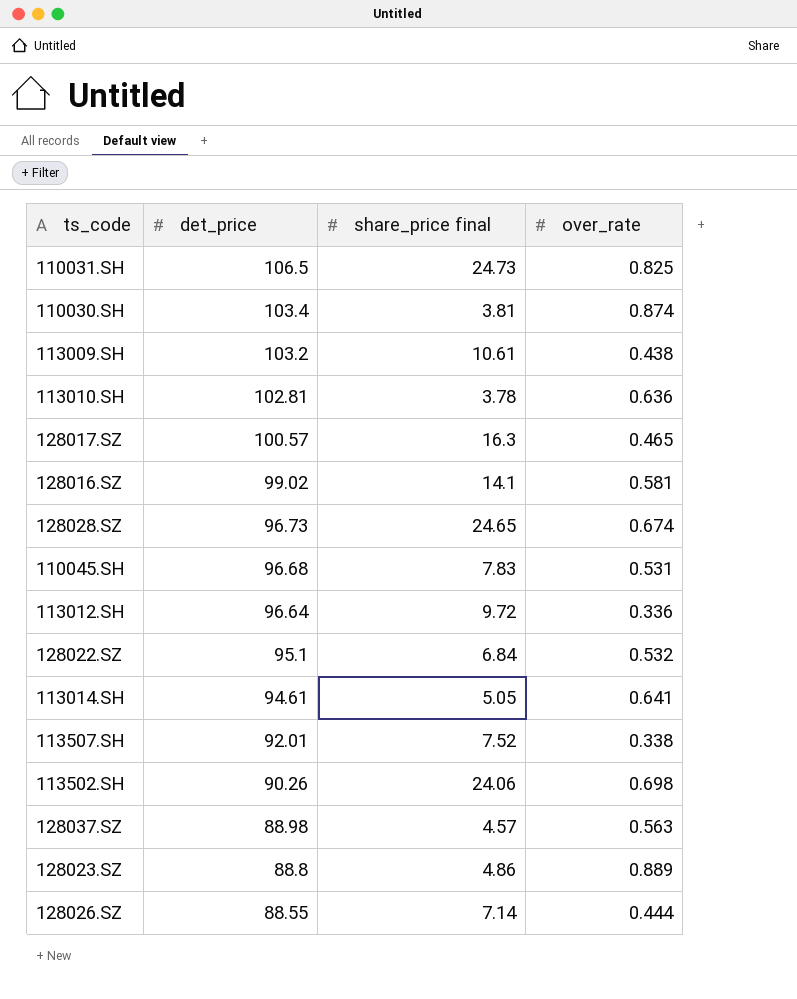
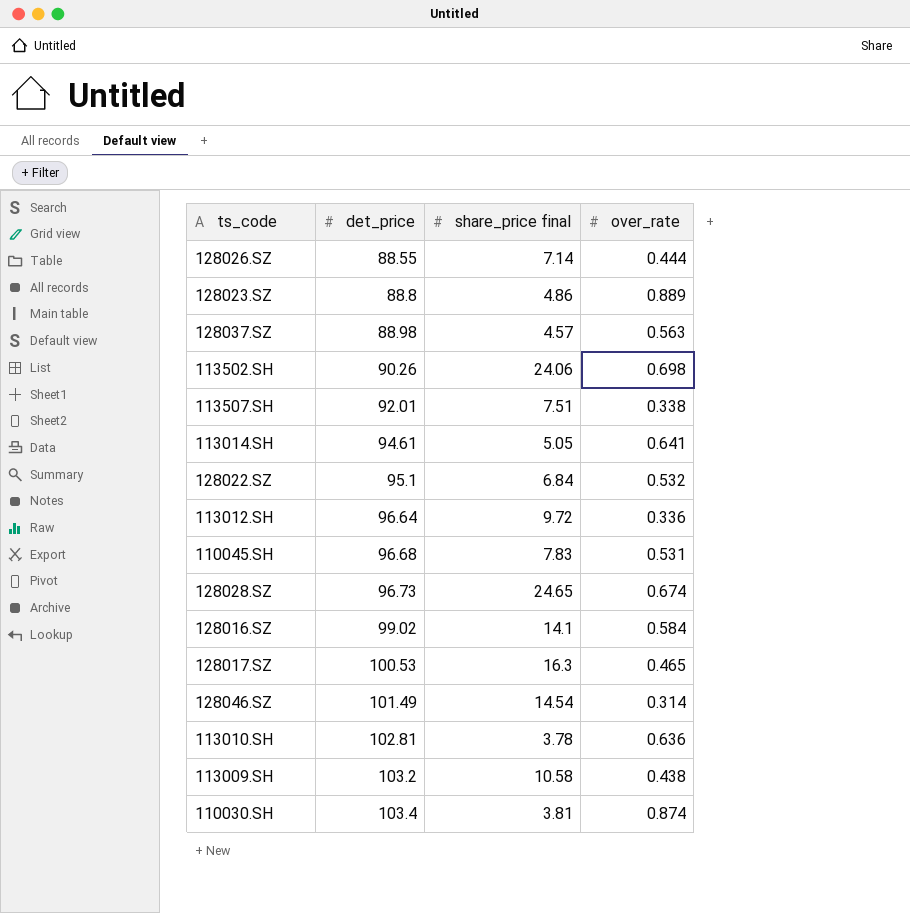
row order: det_price descending -> det_price ascending
row 110031.SH: 106.5 | 24.73 | 0.825 -> none
113507.SH | share_price final: 7.52 -> 7.51
128016.SZ | over_rate: 0.581 -> 0.584
128017.SZ | det_price: 100.57 -> 100.53
row 128046.SZ: none -> 101.49 | 14.54 | 0.314
113009.SH | share_price final: 10.61 -> 10.58

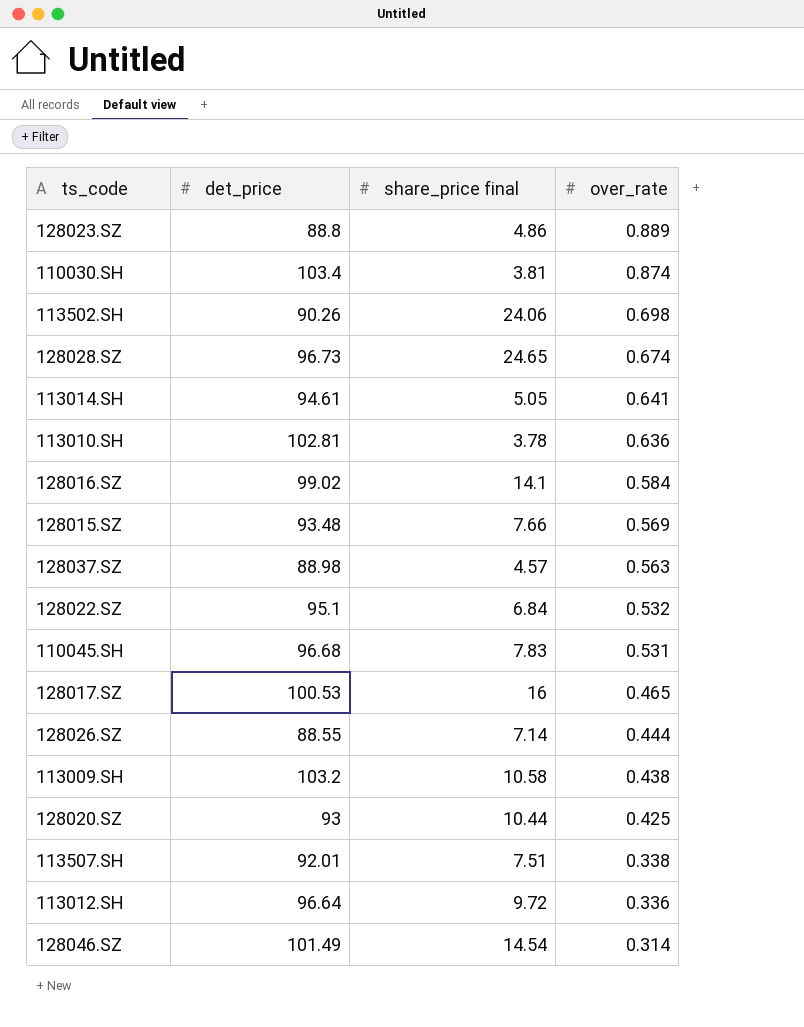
row order: det_price ascending -> over_rate descending
row 128015.SZ: none -> 93.48 | 7.66 | 0.569
128017.SZ | share_price final: 16.3 -> 16
row 128020.SZ: none -> 93 | 10.44 | 0.425

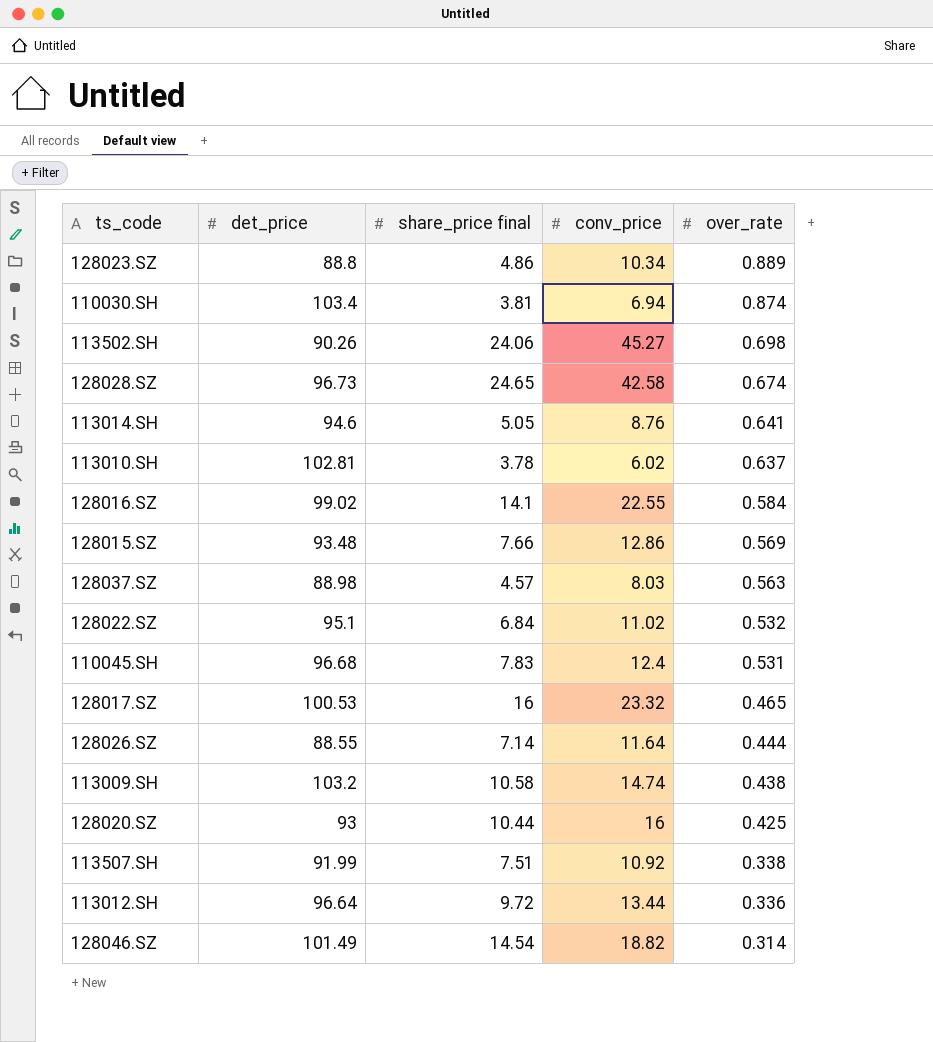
column conv_price | position: none -> 4
113014.SH | det_price: 94.61 -> 94.6
113010.SH | over_rate: 0.636 -> 0.637
113507.SH | det_price: 92.01 -> 91.99

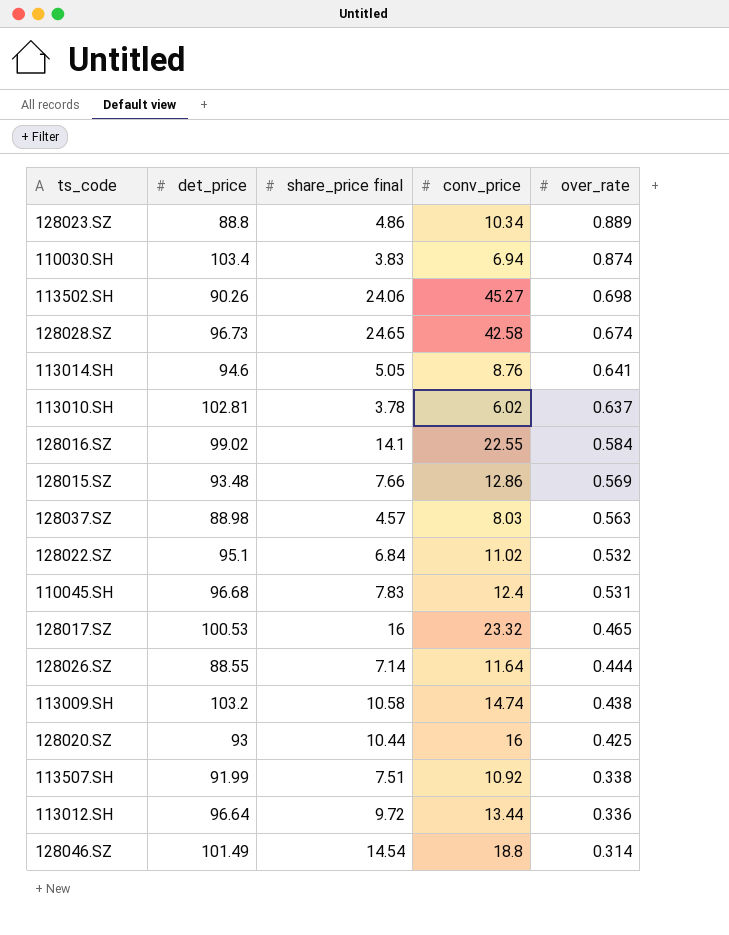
110030.SH | share_price final: 3.81 -> 3.83
128046.SZ | conv_price: 18.82 -> 18.8

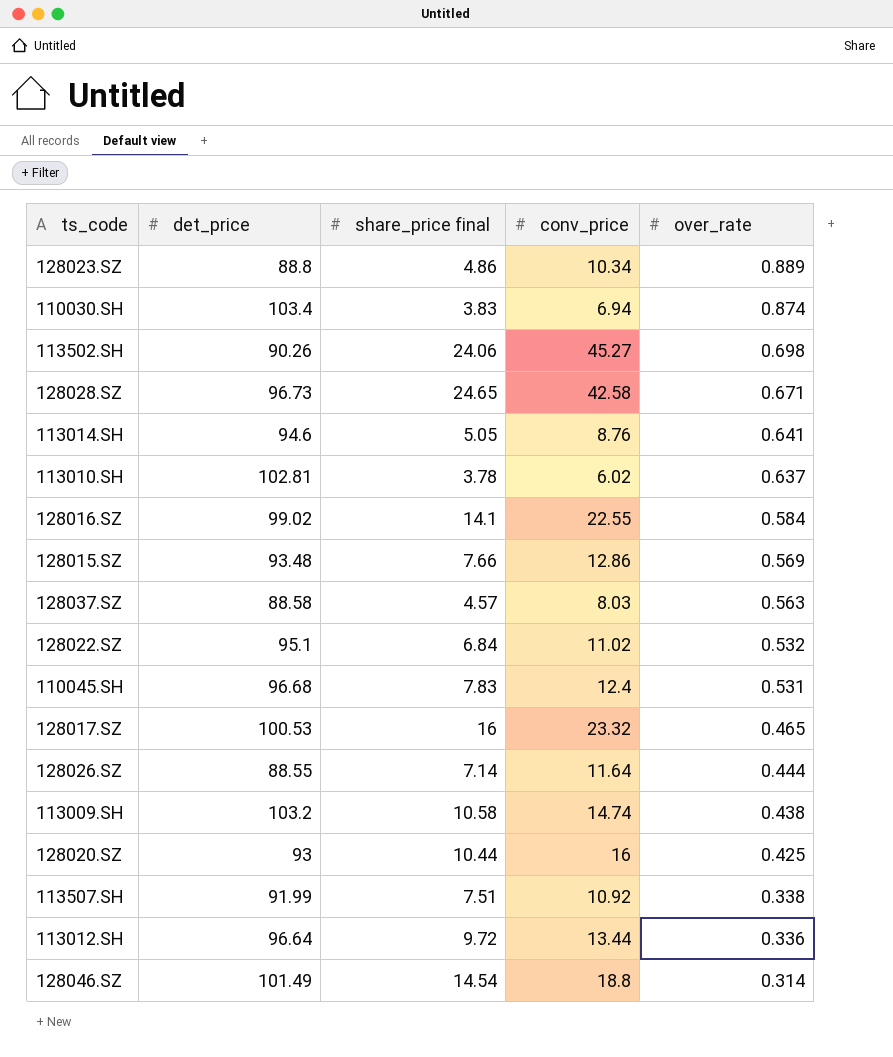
128028.SZ | over_rate: 0.674 -> 0.671
128037.SZ | det_price: 88.98 -> 88.58

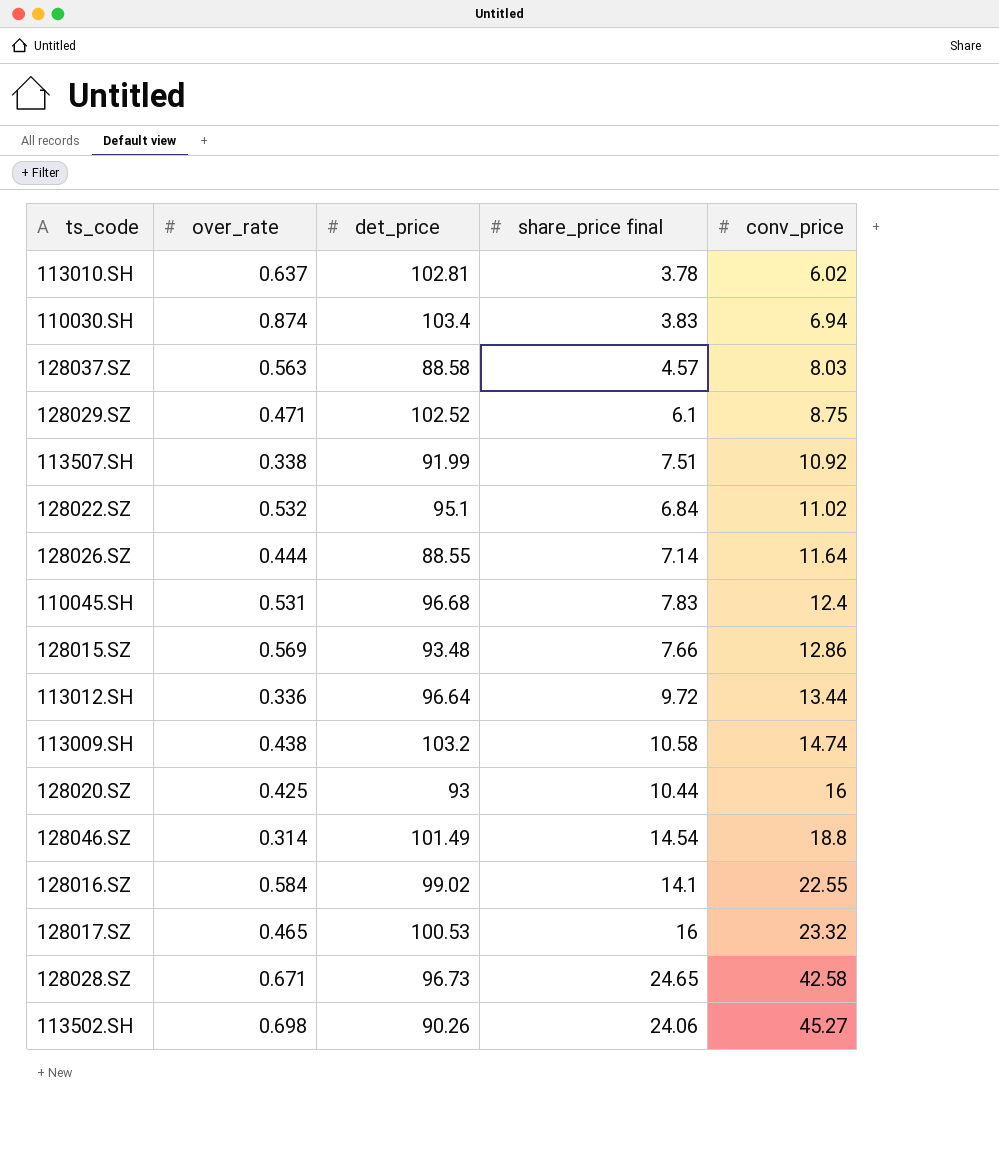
row order: over_rate descending -> conv_price ascending
column over_rate | position: 5 -> 2
row 128023.SZ: 88.8 | 4.86 | 10.34 | 0.889 -> none
row 113014.SH: 94.6 | 5.05 | 8.76 | 0.641 -> none
row 128029.SZ: none -> 0.471 | 102.52 | 6.1 | 8.75

